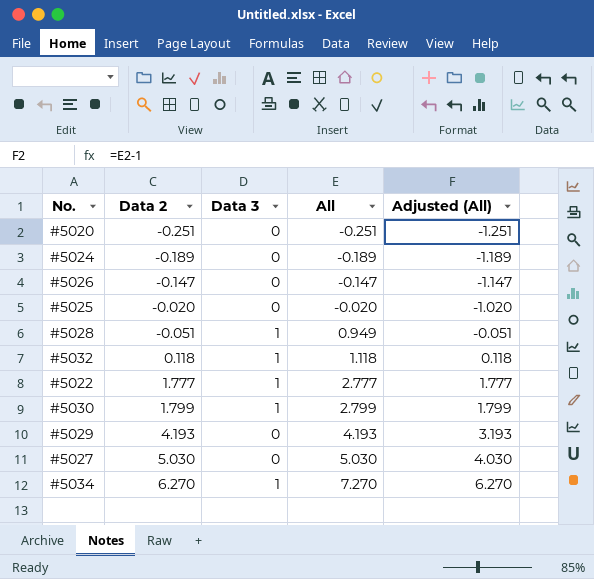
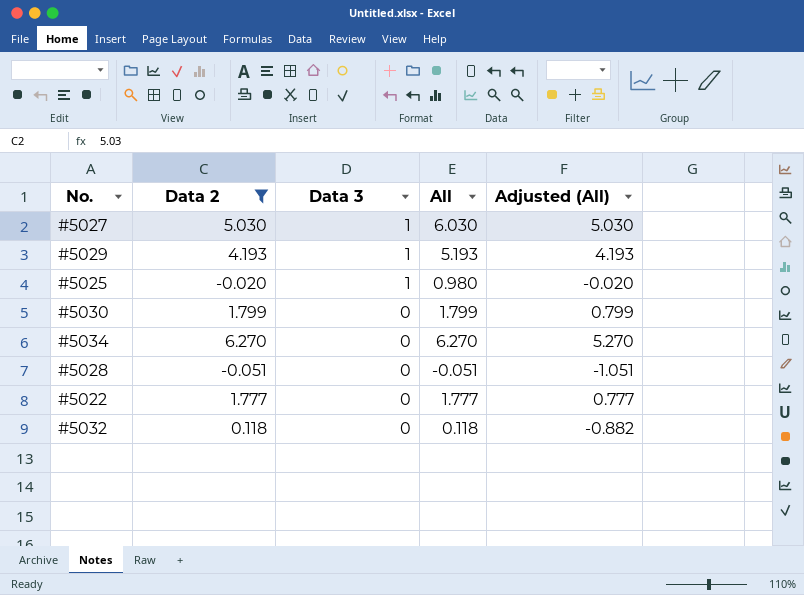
filter: none -> Data 2 >= -0.051
row order: All ascending -> Data 3 descending
#5027 | Data 3: 0 -> 1
#5027 | All: 5.030 -> 6.030
#5027 | Adjusted (All): 4.030 -> 5.030
#5029 | Data 3: 0 -> 1
#5029 | All: 4.193 -> 5.193
#5029 | Adjusted (All): 3.193 -> 4.193
#5025 | Data 3: 0 -> 1
#5025 | All: -0.020 -> 0.980
#5025 | Adjusted (All): -1.020 -> -0.020
#5030 | Data 3: 1 -> 0
#5030 | All: 2.799 -> 1.799
#5030 | Adjusted (All): 1.799 -> 0.799
#5034 | Data 3: 1 -> 0
#5034 | All: 7.270 -> 6.270
#5034 | Adjusted (All): 6.270 -> 5.270
#5028 | Data 3: 1 -> 0
#5028 | All: 0.949 -> -0.051
#5028 | Adjusted (All): -0.051 -> -1.051
#5022 | Data 3: 1 -> 0
#5022 | All: 2.777 -> 1.777
#5022 | Adjusted (All): 1.777 -> 0.777
#5032 | Data 3: 1 -> 0
#5032 | All: 1.118 -> 0.118
#5032 | Adjusted (All): 0.118 -> -0.882

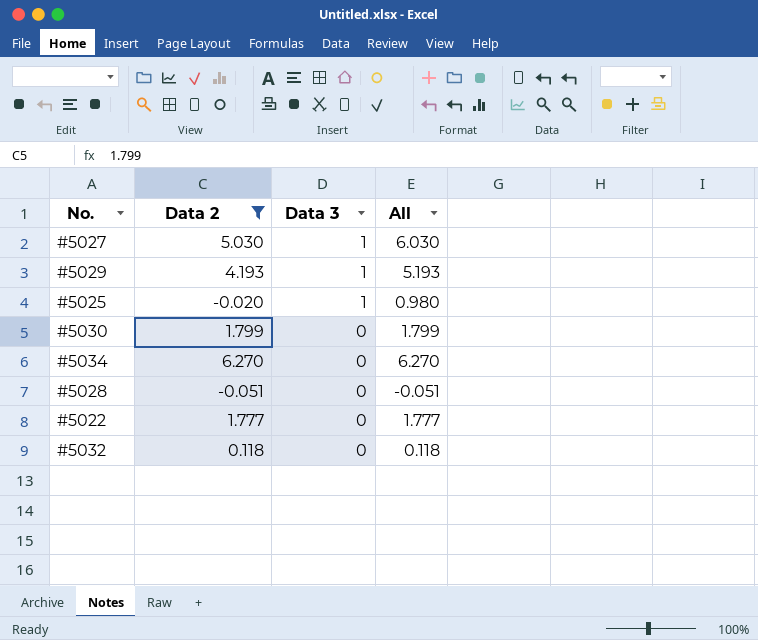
column Adjusted (All) | formula: [All] - 1 -> none

